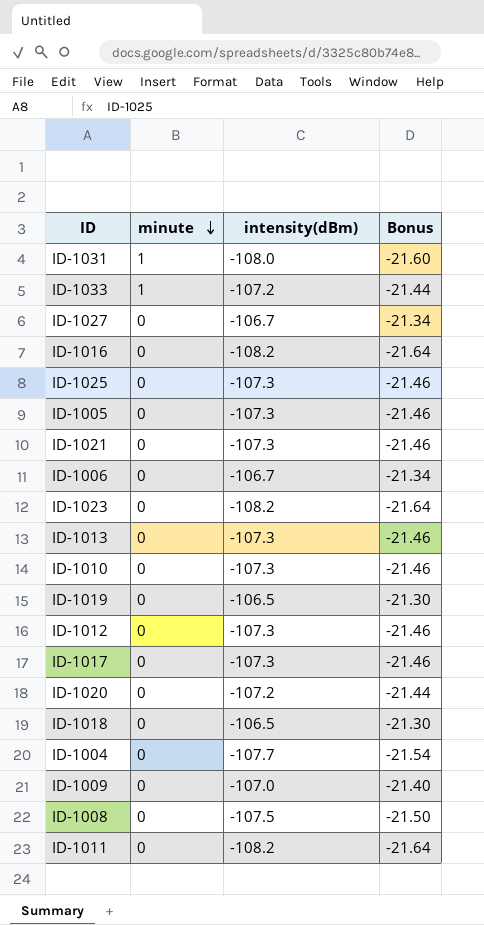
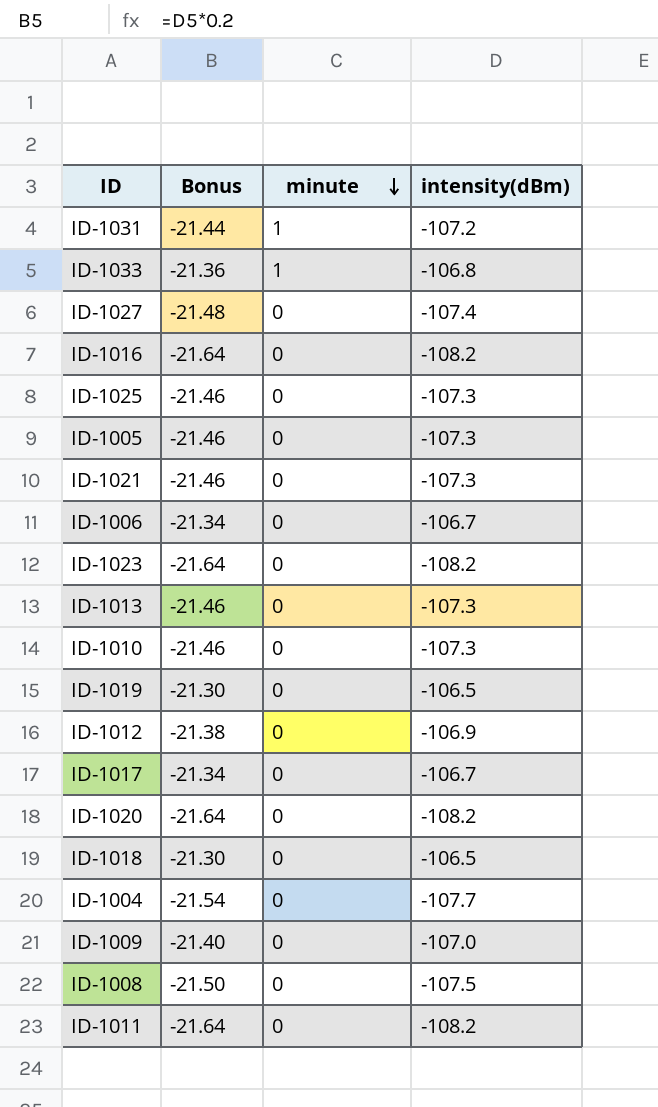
column Bonus | position: 4 -> 2
ID-1031 | Bonus: -21.60 -> -21.44
ID-1031 | intensity(dBm): -108.0 -> -107.2
ID-1033 | Bonus: -21.44 -> -21.36
ID-1033 | intensity(dBm): -107.2 -> -106.8
ID-1027 | Bonus: -21.34 -> -21.48
ID-1027 | intensity(dBm): -106.7 -> -107.4
ID-1012 | Bonus: -21.46 -> -21.38
ID-1012 | intensity(dBm): -107.3 -> -106.9
ID-1017 | Bonus: -21.46 -> -21.34
ID-1017 | intensity(dBm): -107.3 -> -106.7
ID-1020 | Bonus: -21.44 -> -21.64
ID-1020 | intensity(dBm): -107.2 -> -108.2

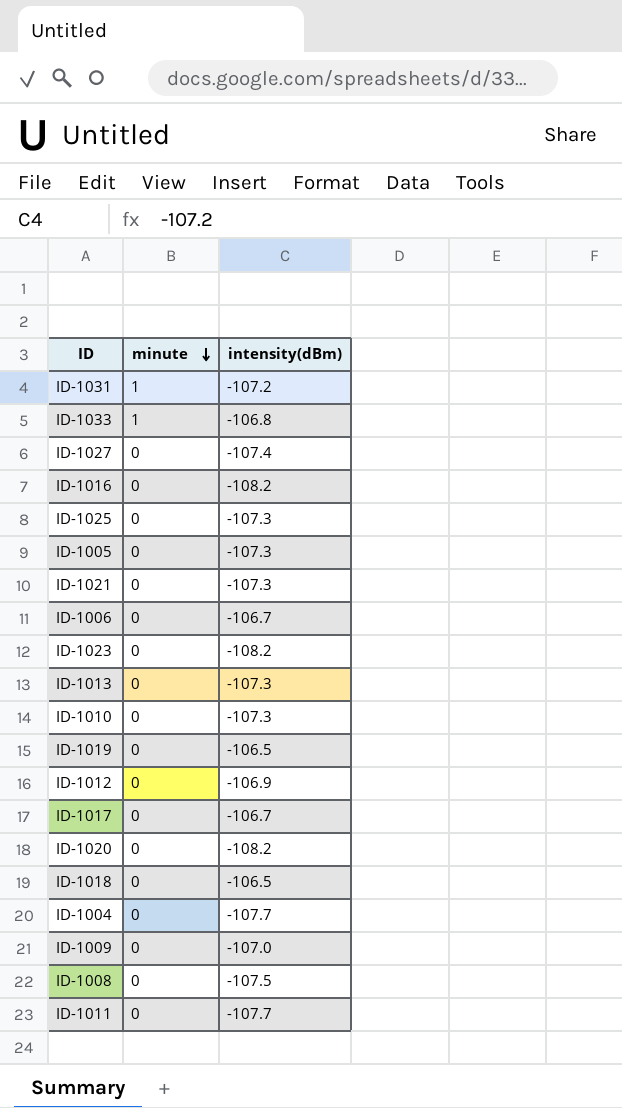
column Bonus | formula: [intensity(dBm)] * 0.2 -> none
ID-1011 | intensity(dBm): -108.2 -> -107.7

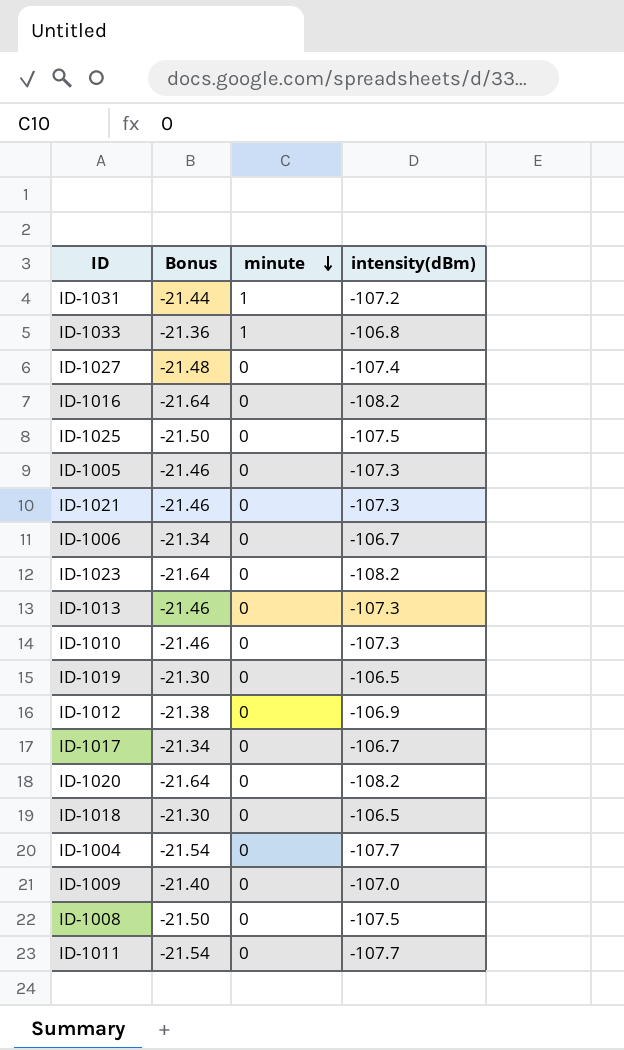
column Bonus | formula: none -> [intensity(dBm)] * 0.2
ID-1025 | intensity(dBm): -107.3 -> -107.5

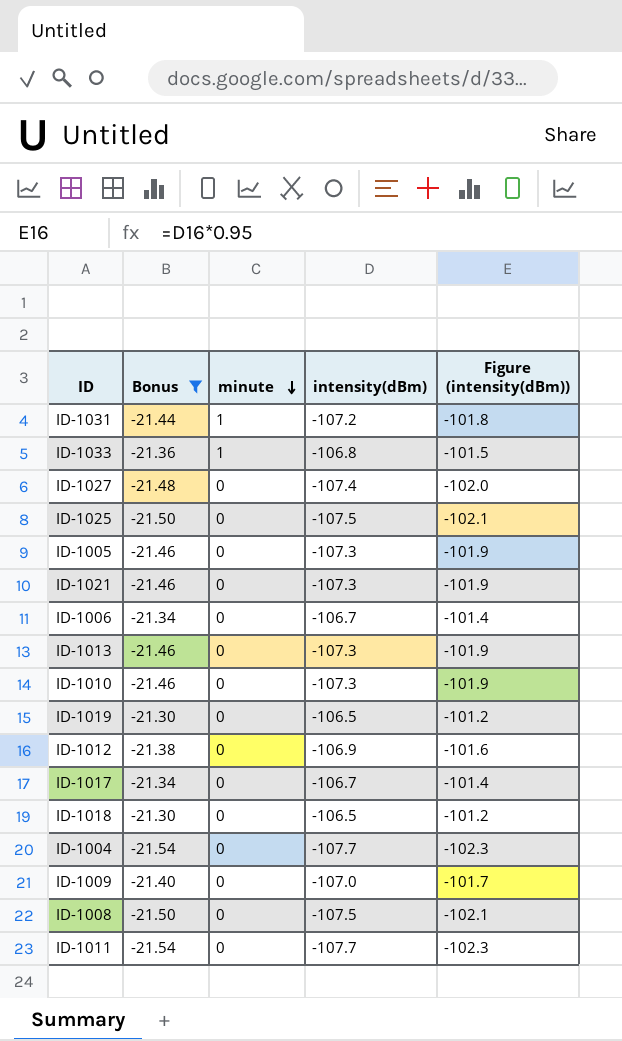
filter: none -> Bonus != -21.64
column Figure (intensity(dBm)) | formula: none -> [intensity(dBm)] * 0.95

